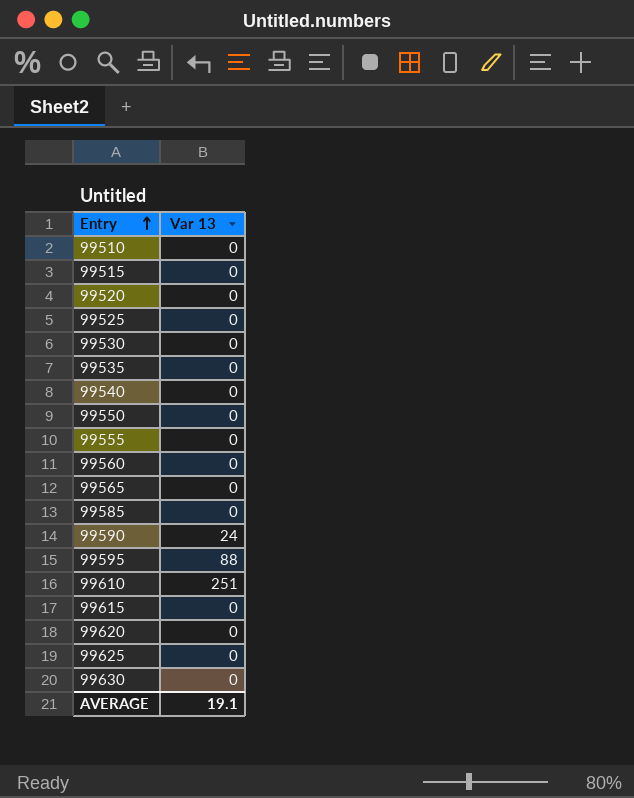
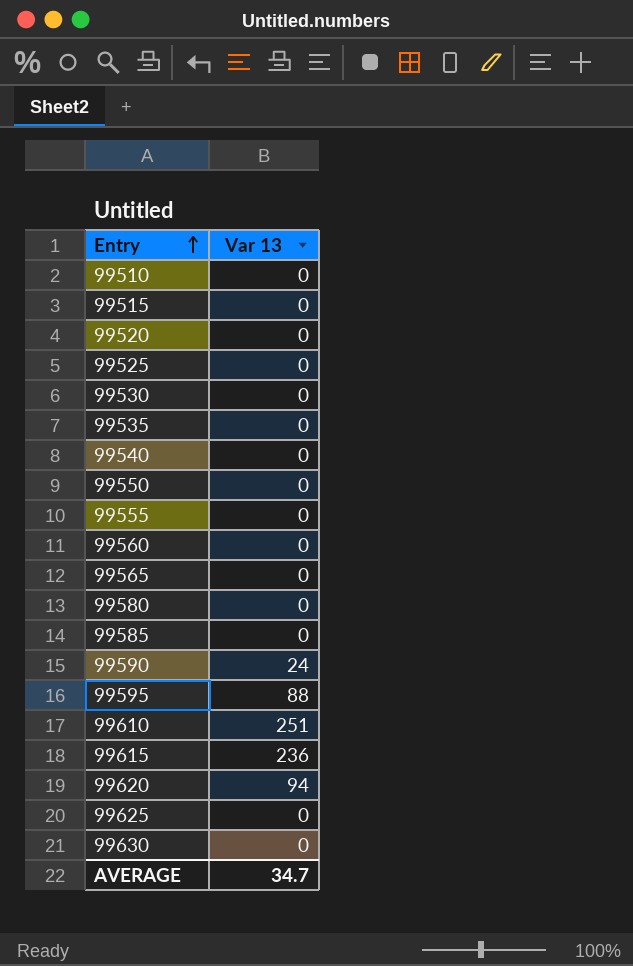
row 99580: none -> 0
99615 | Var 13: 0 -> 236
99620 | Var 13: 0 -> 94
AVERAGE | Var 13: 19.1 -> 34.7

